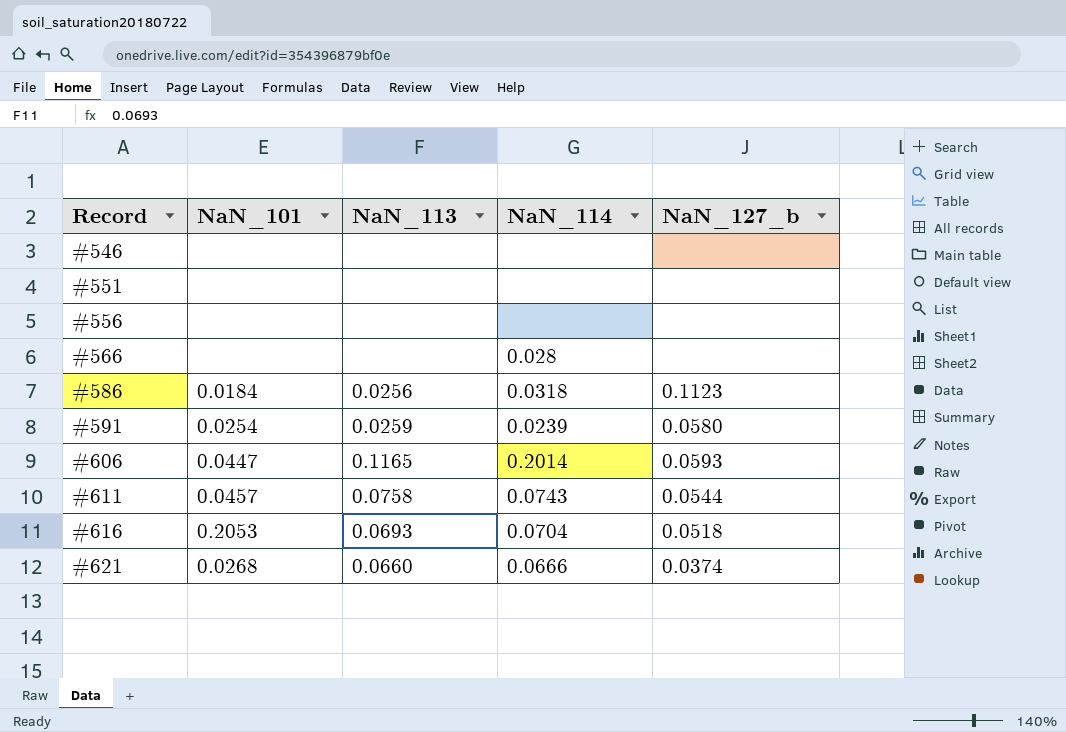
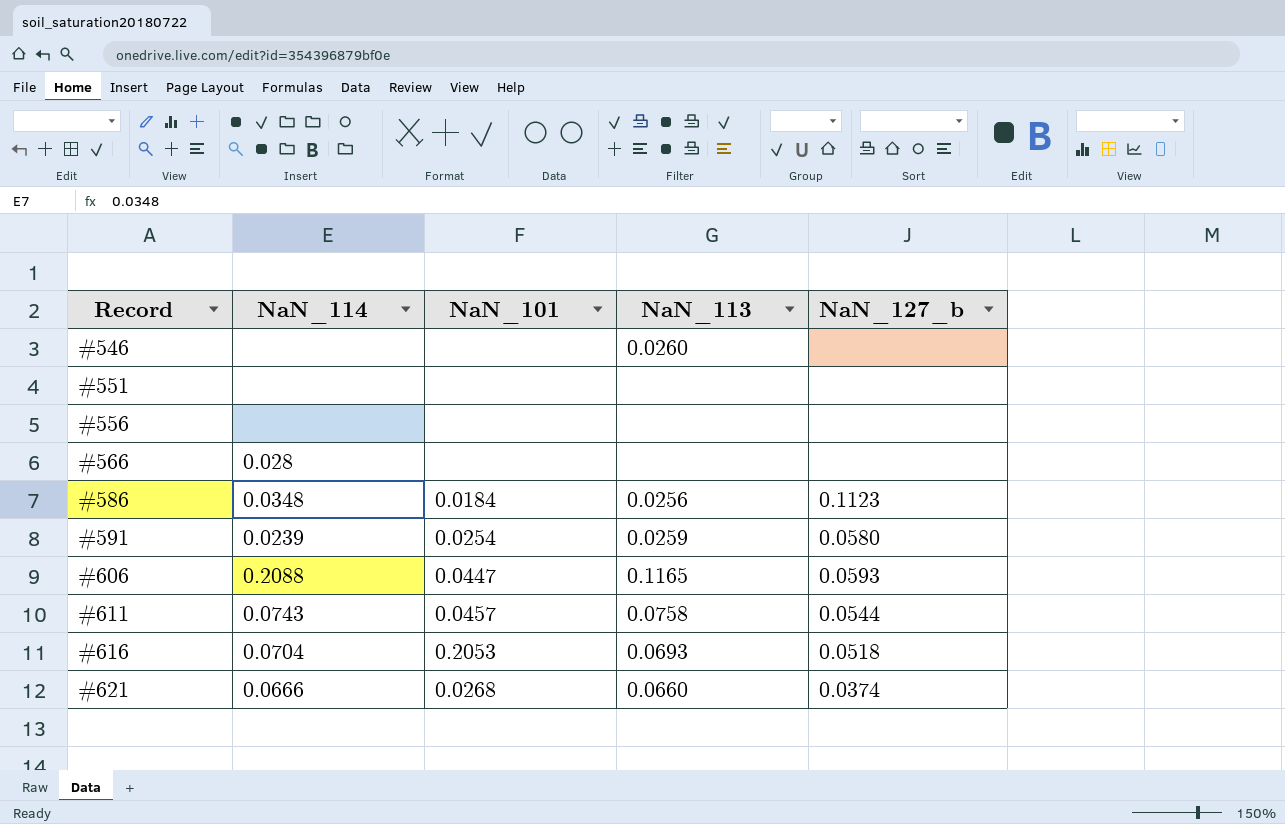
column NaN_114 | position: 4 -> 2
#546 | NaN_113: none -> 0.0260
#586 | NaN_114: 0.0318 -> 0.0348
#606 | NaN_114: 0.2014 -> 0.2088

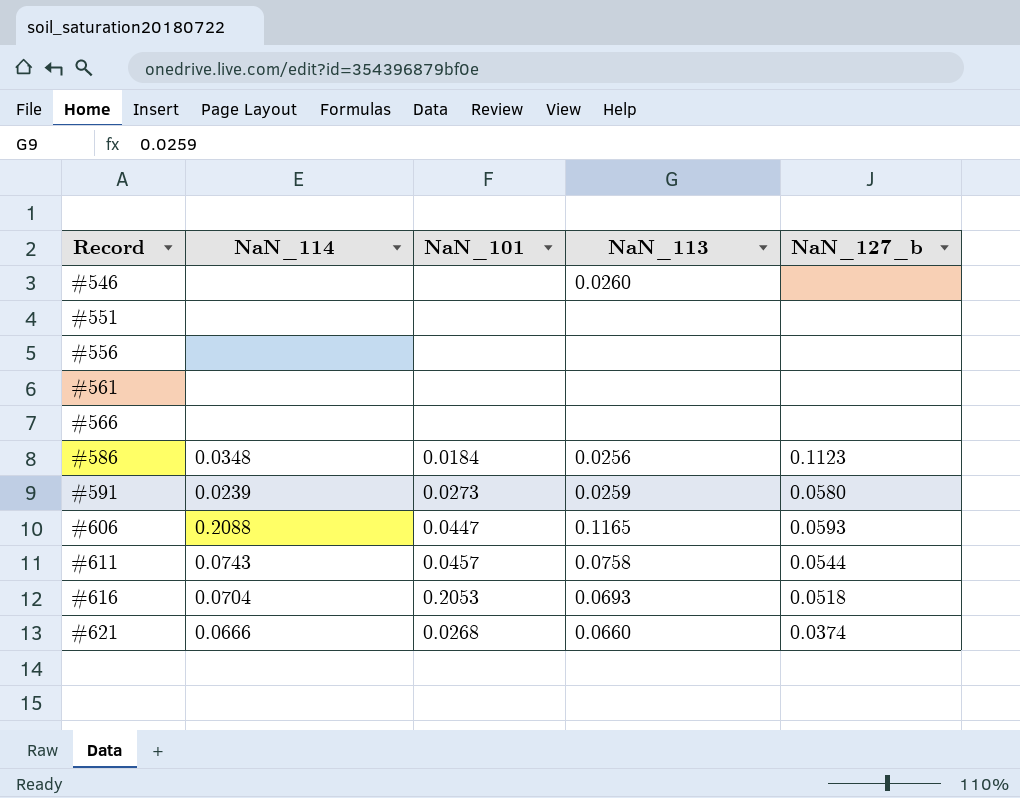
row #561: none -> none | none | none | none
#566 | NaN_114: 0.028 -> none
#591 | NaN_101: 0.0254 -> 0.0273

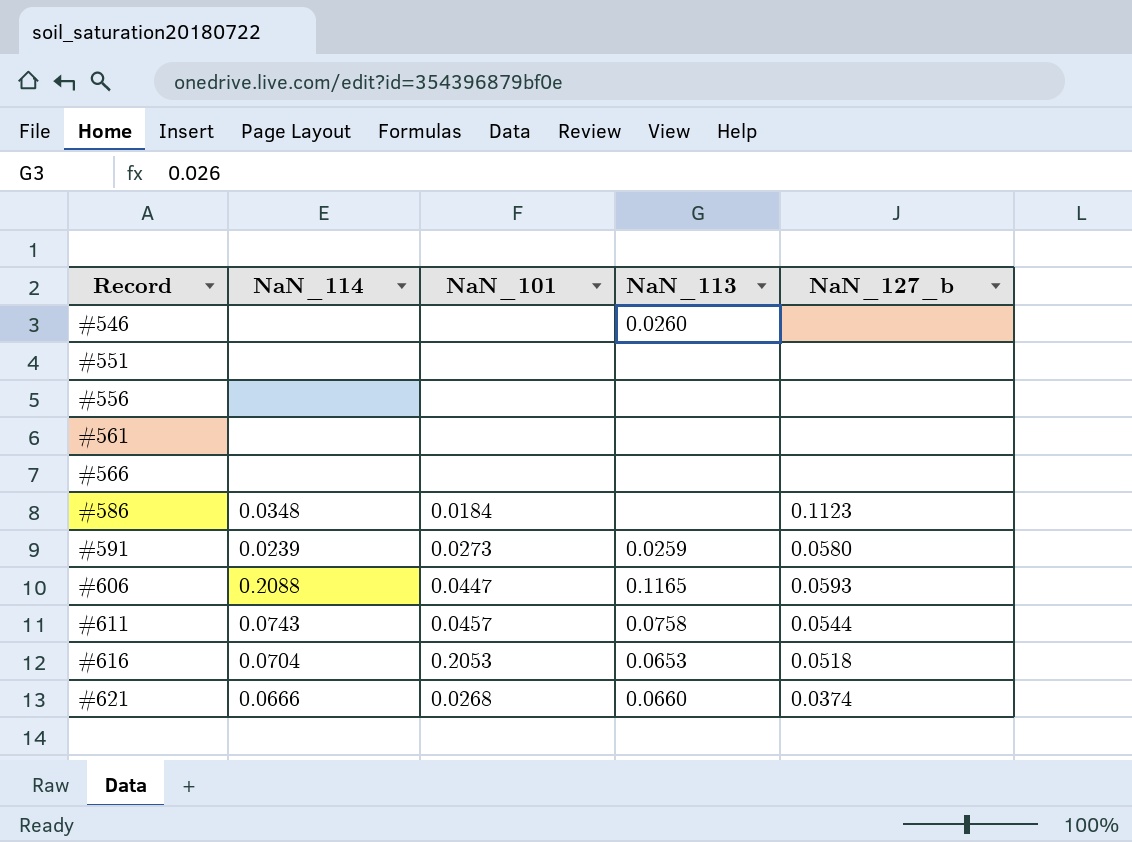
#586 | NaN_113: 0.0256 -> none
#616 | NaN_113: 0.0693 -> 0.0653

